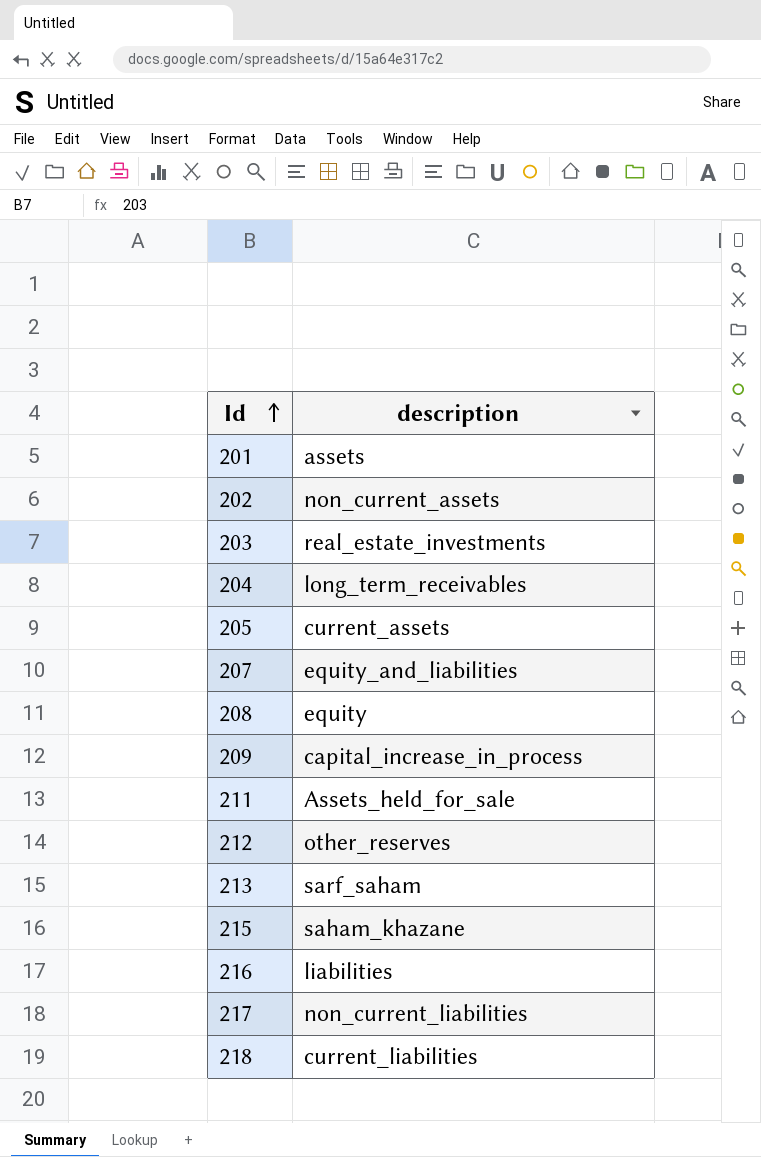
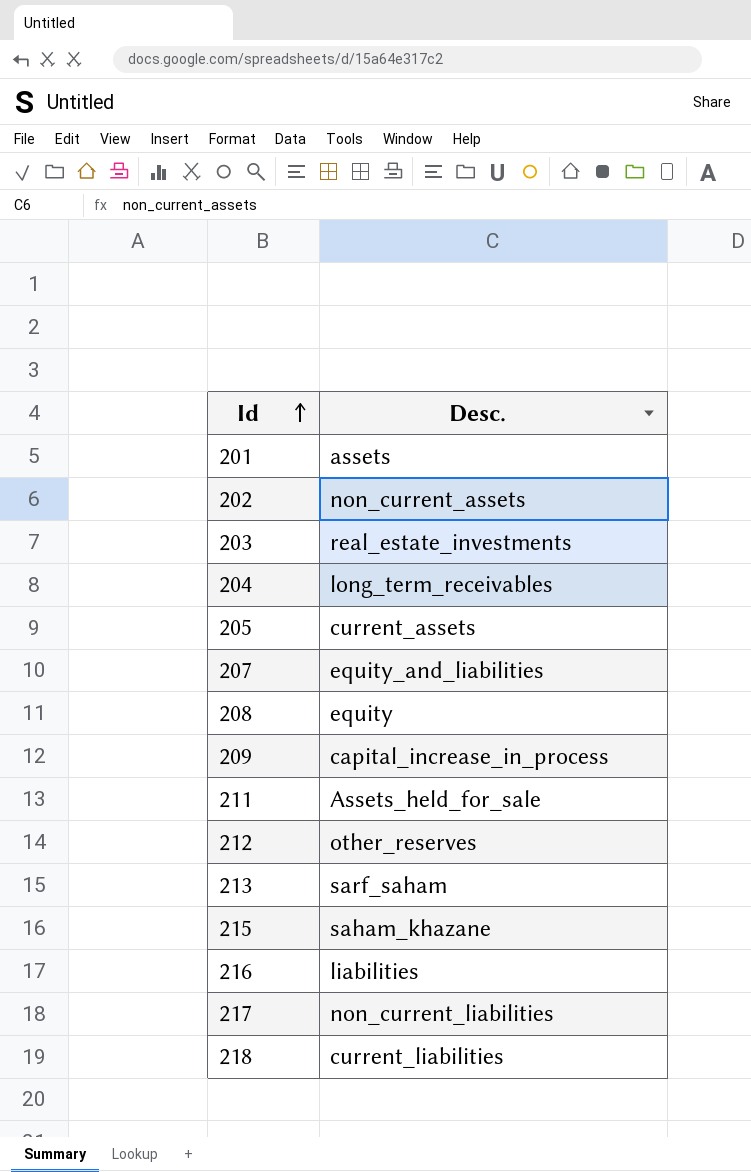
column name: description -> Desc.

